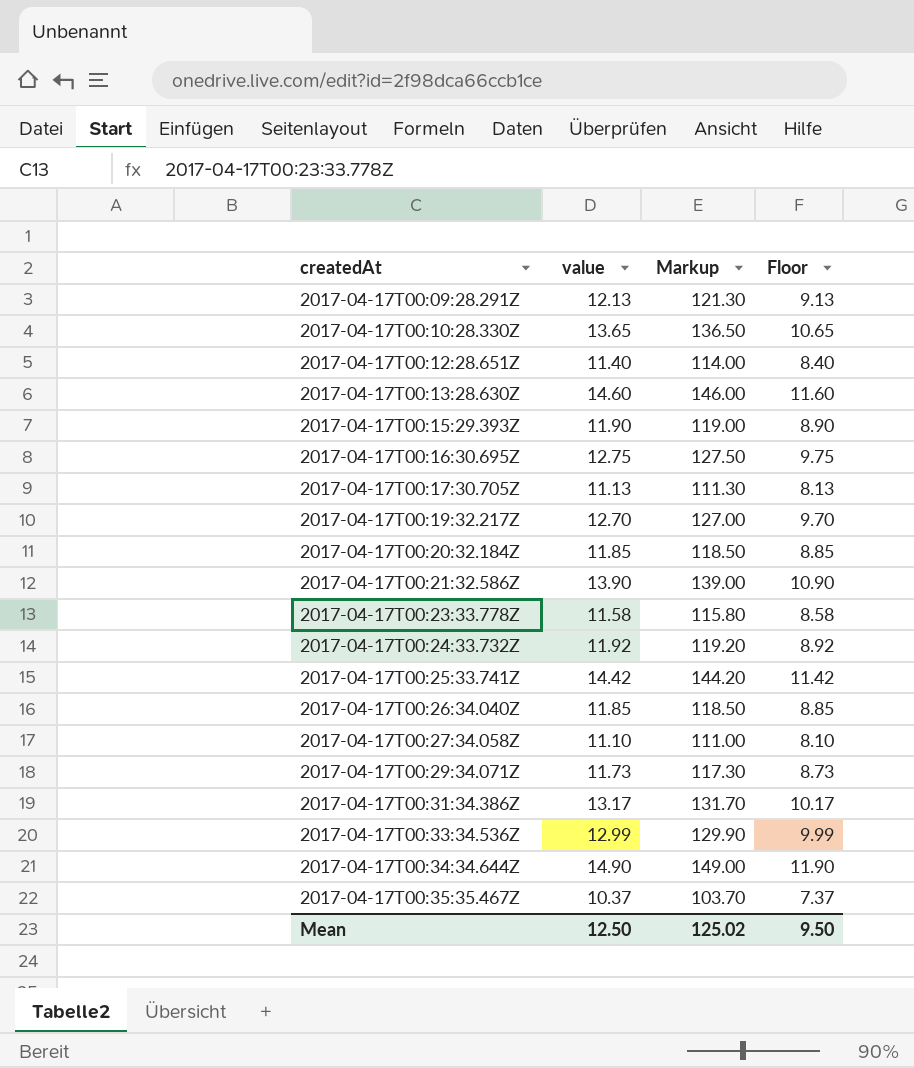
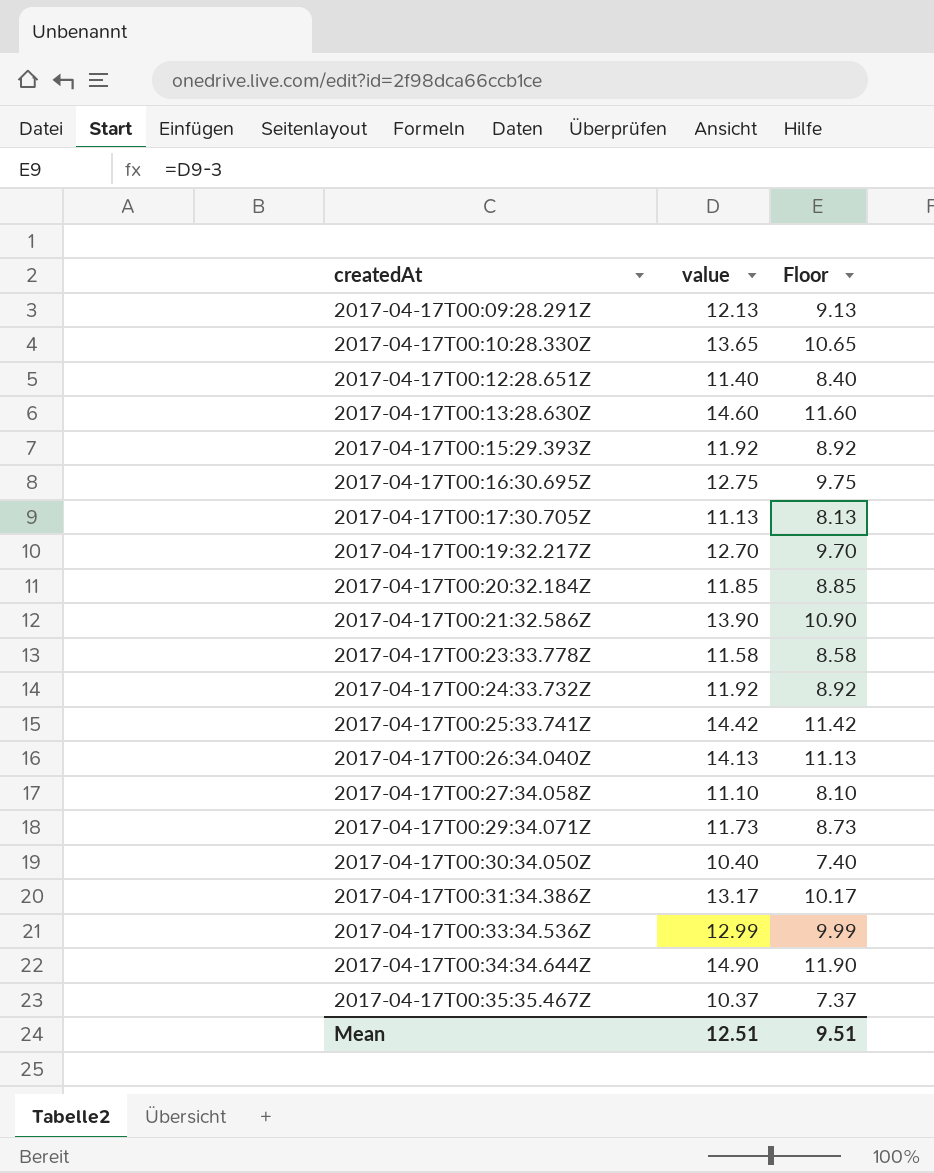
column Markup | formula: [value] * 10 -> none
2017-04-17T00:15:29.393Z | value: 11.90 -> 11.92
2017-04-17T00:15:29.393Z | Floor: 8.90 -> 8.92
2017-04-17T00:26:34.040Z | value: 11.85 -> 14.13
2017-04-17T00:26:34.040Z | Floor: 8.85 -> 11.13
row 2017-04-17T00:30:34.050Z: none -> 10.40 | 7.40
Mean | value: 12.50 -> 12.51
Mean | Floor: 9.50 -> 9.51

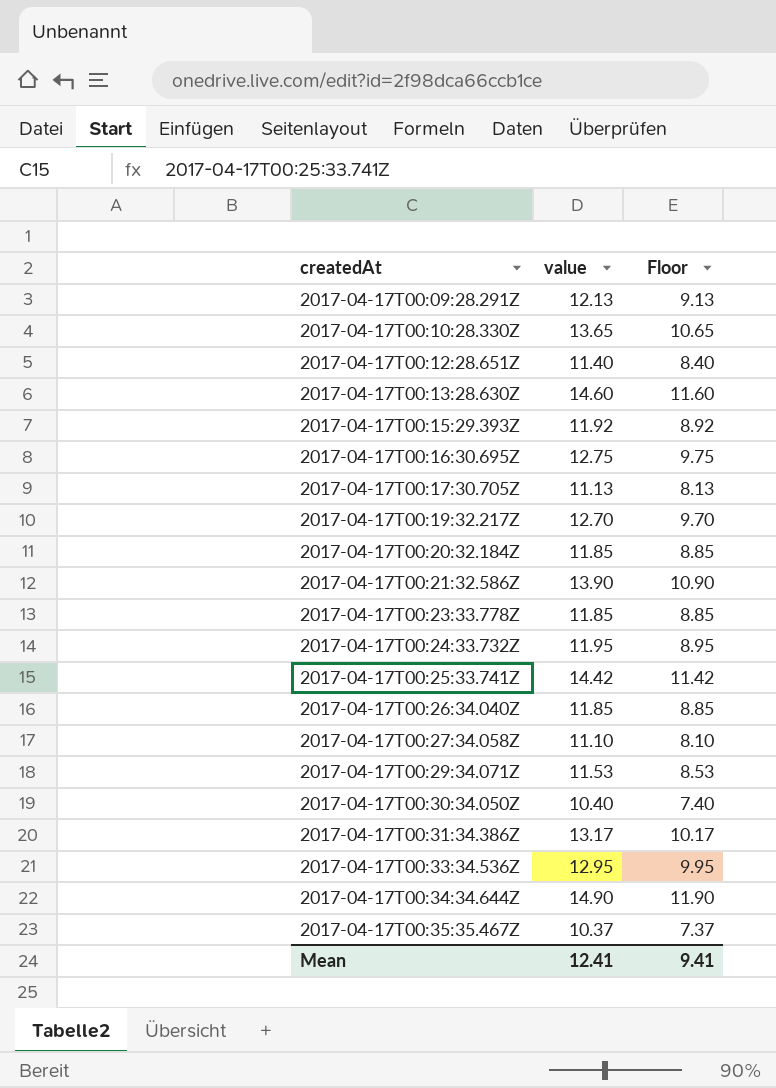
2017-04-17T00:23:33.778Z | value: 11.58 -> 11.85
2017-04-17T00:23:33.778Z | Floor: 8.58 -> 8.85
2017-04-17T00:24:33.732Z | value: 11.92 -> 11.95
2017-04-17T00:24:33.732Z | Floor: 8.92 -> 8.95
2017-04-17T00:26:34.040Z | value: 14.13 -> 11.85
2017-04-17T00:26:34.040Z | Floor: 11.13 -> 8.85
2017-04-17T00:29:34.071Z | value: 11.73 -> 11.53
2017-04-17T00:29:34.071Z | Floor: 8.73 -> 8.53
2017-04-17T00:33:34.536Z | value: 12.99 -> 12.95
2017-04-17T00:33:34.536Z | Floor: 9.99 -> 9.95
Mean | value: 12.51 -> 12.41
Mean | Floor: 9.51 -> 9.41

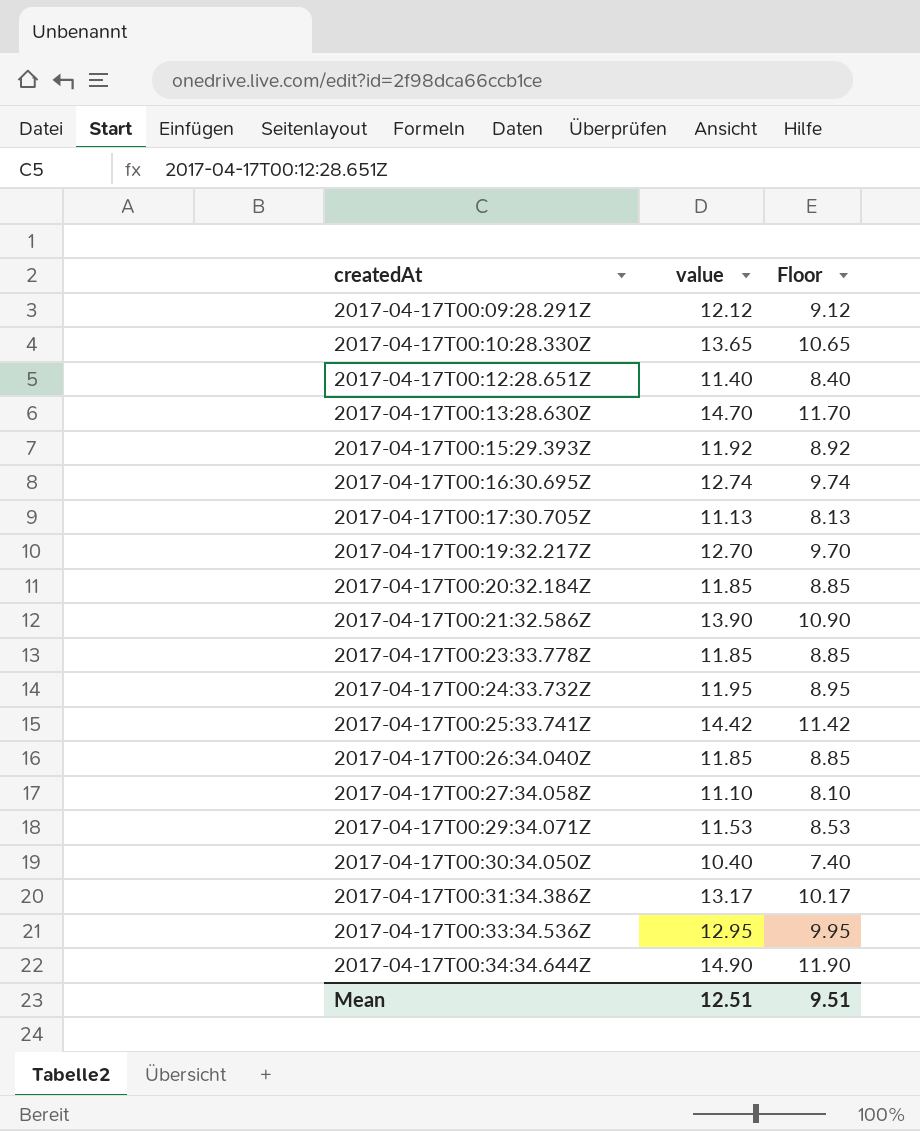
row 2017-04-17T00:35:35.467Z: 10.37 | 7.37 -> none
2017-04-17T00:09:28.291Z | value: 12.13 -> 12.12
2017-04-17T00:09:28.291Z | Floor: 9.13 -> 9.12
2017-04-17T00:13:28.630Z | value: 14.60 -> 14.70
2017-04-17T00:13:28.630Z | Floor: 11.60 -> 11.70
2017-04-17T00:16:30.695Z | value: 12.75 -> 12.74
2017-04-17T00:16:30.695Z | Floor: 9.75 -> 9.74
Mean | value: 12.41 -> 12.51
Mean | Floor: 9.41 -> 9.51

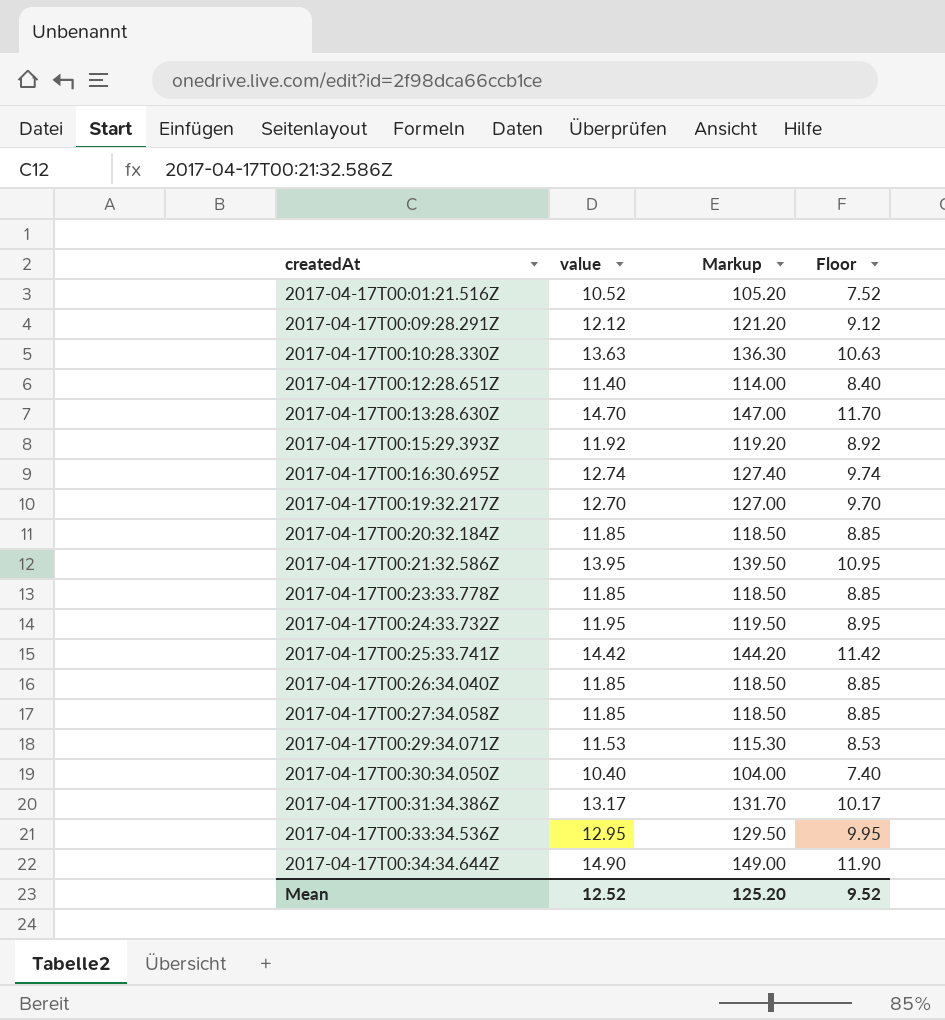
column Markup | formula: none -> [value] * 10
row 2017-04-17T00:17:30.705Z: 11.13 | 8.13 -> none
row 2017-04-17T00:01:21.516Z: none -> 10.52 | 105.20 | 7.52
2017-04-17T00:10:28.330Z | value: 13.65 -> 13.63
2017-04-17T00:10:28.330Z | Floor: 10.65 -> 10.63
2017-04-17T00:21:32.586Z | value: 13.90 -> 13.95
2017-04-17T00:21:32.586Z | Floor: 10.90 -> 10.95
2017-04-17T00:27:34.058Z | value: 11.10 -> 11.85
2017-04-17T00:27:34.058Z | Floor: 8.10 -> 8.85
Mean | value: 12.51 -> 12.52
Mean | Floor: 9.51 -> 9.52

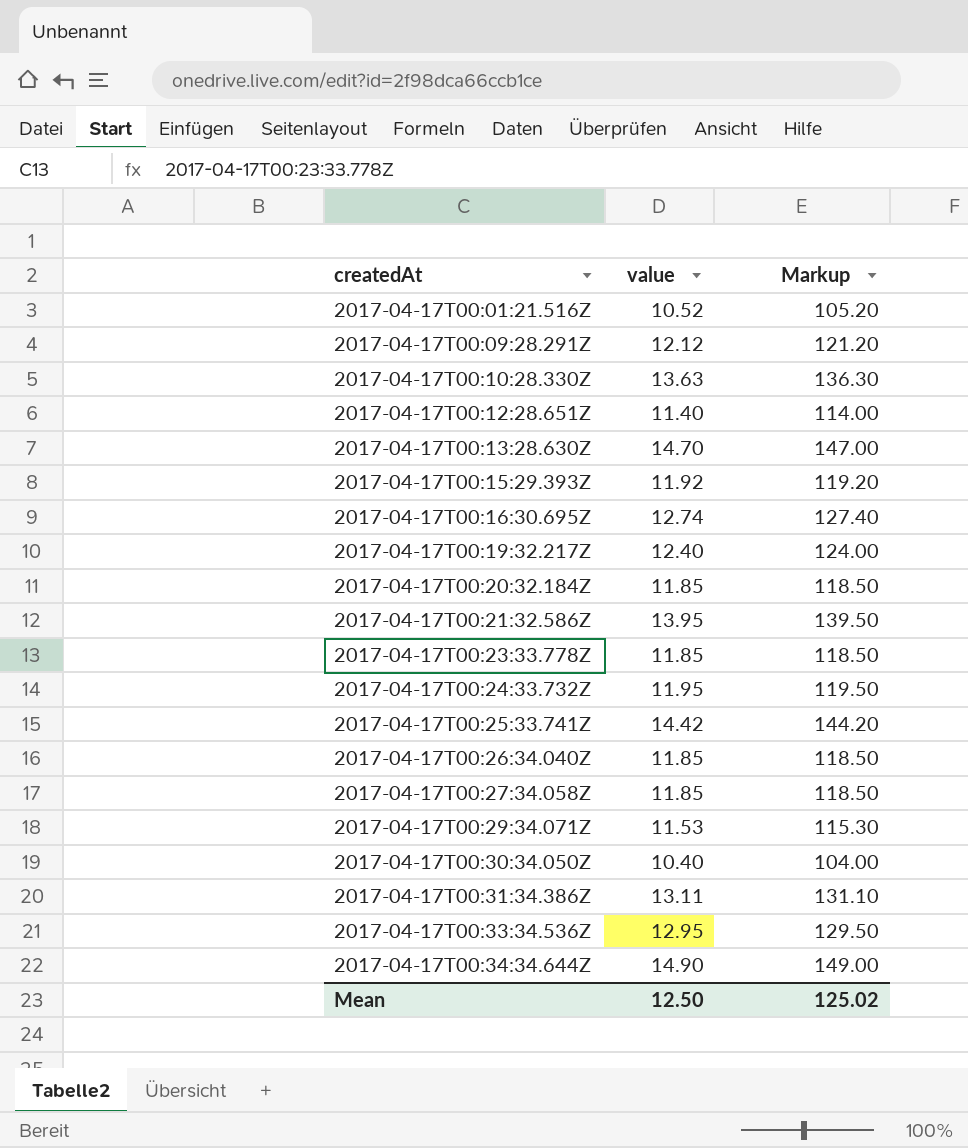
column Floor | formula: [value] - 3 -> none
2017-04-17T00:19:32.217Z | value: 12.70 -> 12.40
2017-04-17T00:19:32.217Z | Markup: 127.00 -> 124.00
2017-04-17T00:31:34.386Z | value: 13.17 -> 13.11
2017-04-17T00:31:34.386Z | Markup: 131.70 -> 131.10
Mean | value: 12.52 -> 12.50
Mean | Markup: 125.20 -> 125.02

